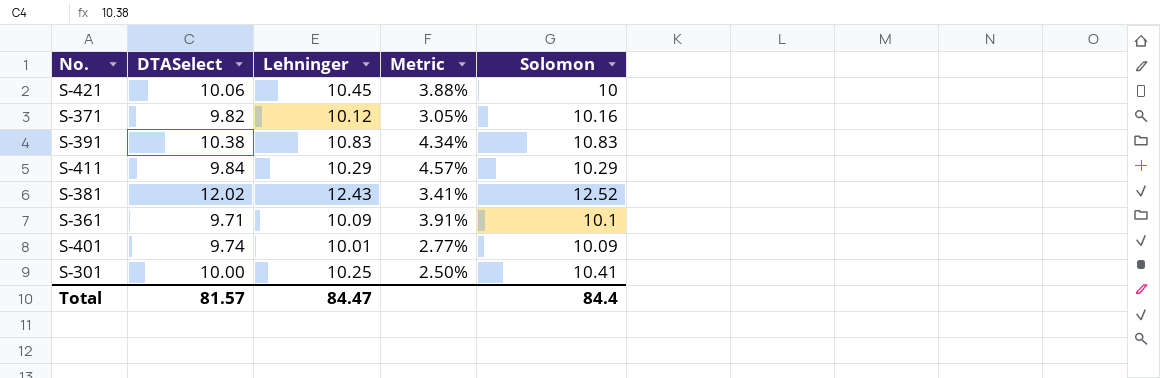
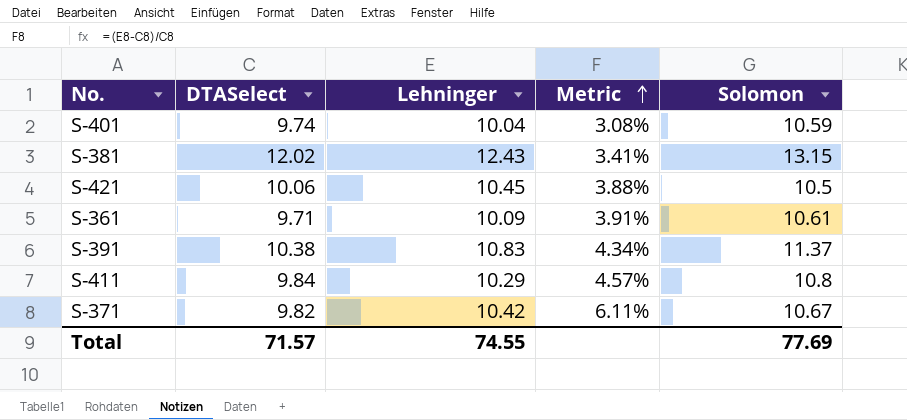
row order: none -> Metric ascending
row S-301: 10.00 | 10.25 | 2.50% | 10.41 -> none
S-401 | Lehninger: 10.01 -> 10.04
S-401 | Metric: 2.77% -> 3.08%
S-401 | Solomon: 10.09 -> 10.59
S-381 | Solomon: 12.52 -> 13.15
S-421 | Solomon: 10 -> 10.5
S-361 | Solomon: 10.1 -> 10.61
S-391 | Solomon: 10.83 -> 11.37
S-411 | Solomon: 10.29 -> 10.8
S-371 | Lehninger: 10.12 -> 10.42
S-371 | Metric: 3.05% -> 6.11%
S-371 | Solomon: 10.16 -> 10.67
Total | DTASelect: 81.57 -> 71.57
Total | Lehninger: 84.47 -> 74.55
Total | Solomon: 84.4 -> 77.69

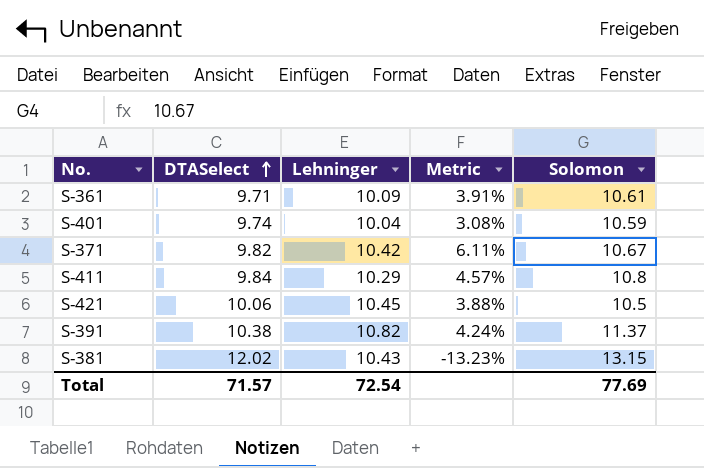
row order: Metric ascending -> DTASelect ascending
S-391 | Lehninger: 10.83 -> 10.82
S-391 | Metric: 4.34% -> 4.24%
S-381 | Lehninger: 12.43 -> 10.43
S-381 | Metric: 3.41% -> -13.23%
Total | Lehninger: 74.55 -> 72.54

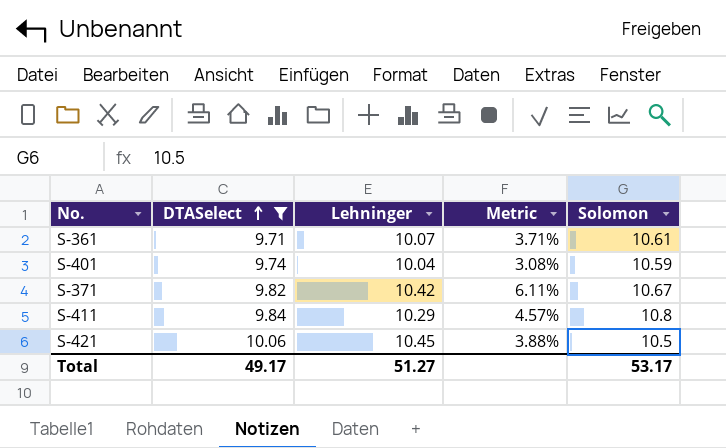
filter: none -> DTASelect <= 10.06
S-361 | Lehninger: 10.09 -> 10.07
S-361 | Metric: 3.91% -> 3.71%
Total | DTASelect: 71.57 -> 49.17
Total | Lehninger: 72.54 -> 51.27
Total | Solomon: 77.69 -> 53.17

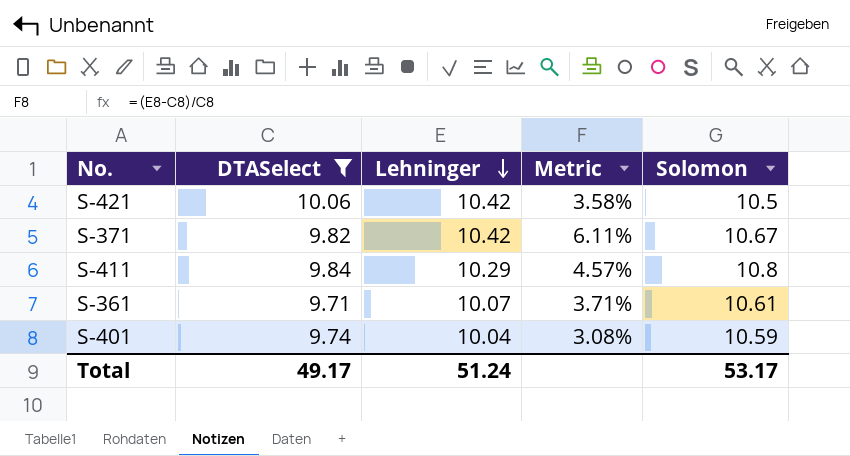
row order: DTASelect ascending -> Lehninger descending
S-421 | Lehninger: 10.45 -> 10.42
S-421 | Metric: 3.88% -> 3.58%
Total | Lehninger: 51.27 -> 51.24

